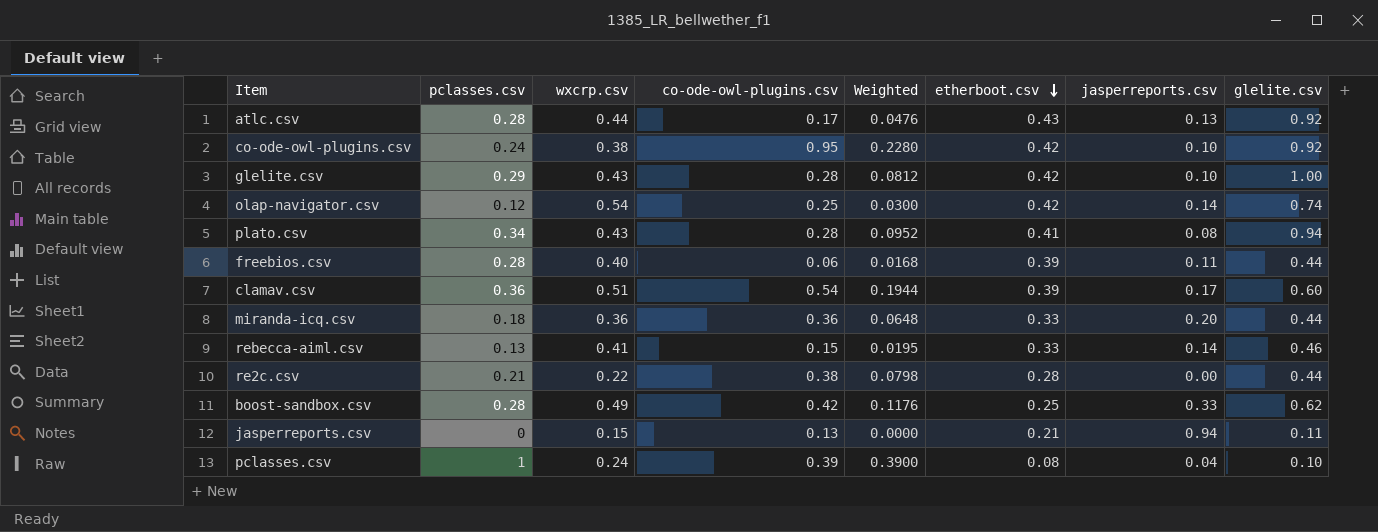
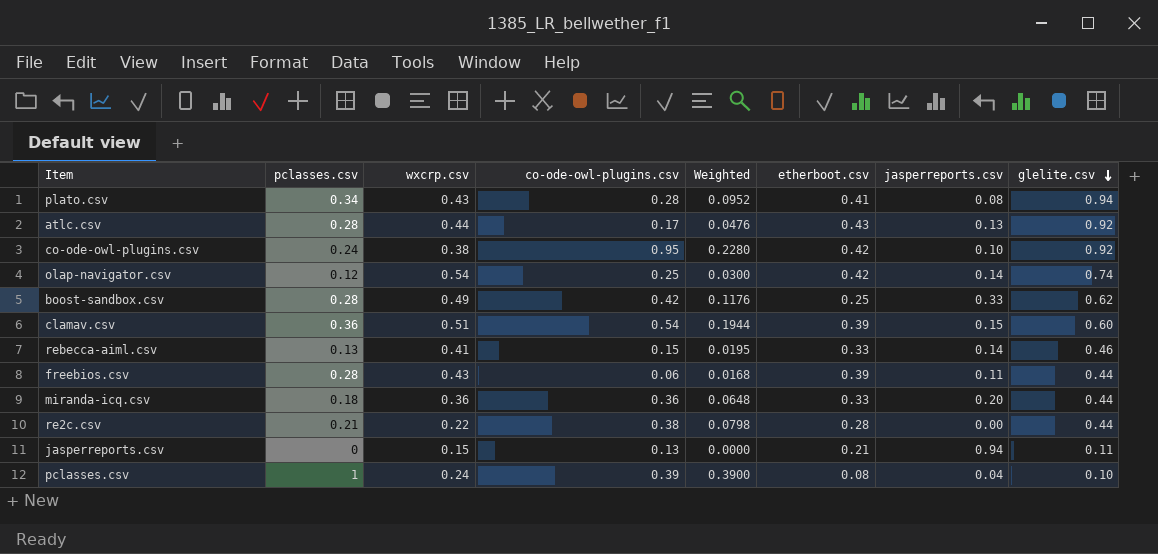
row order: etherboot.csv descending -> glelite.csv descending
row glelite.csv: 0.29 | 0.43 | 0.28 | 0.0812 | 0.42 | 0.10 | 1.00 -> none
clamav.csv | jasperreports.csv: 0.17 -> 0.15
freebios.csv | wxcrp.csv: 0.40 -> 0.43

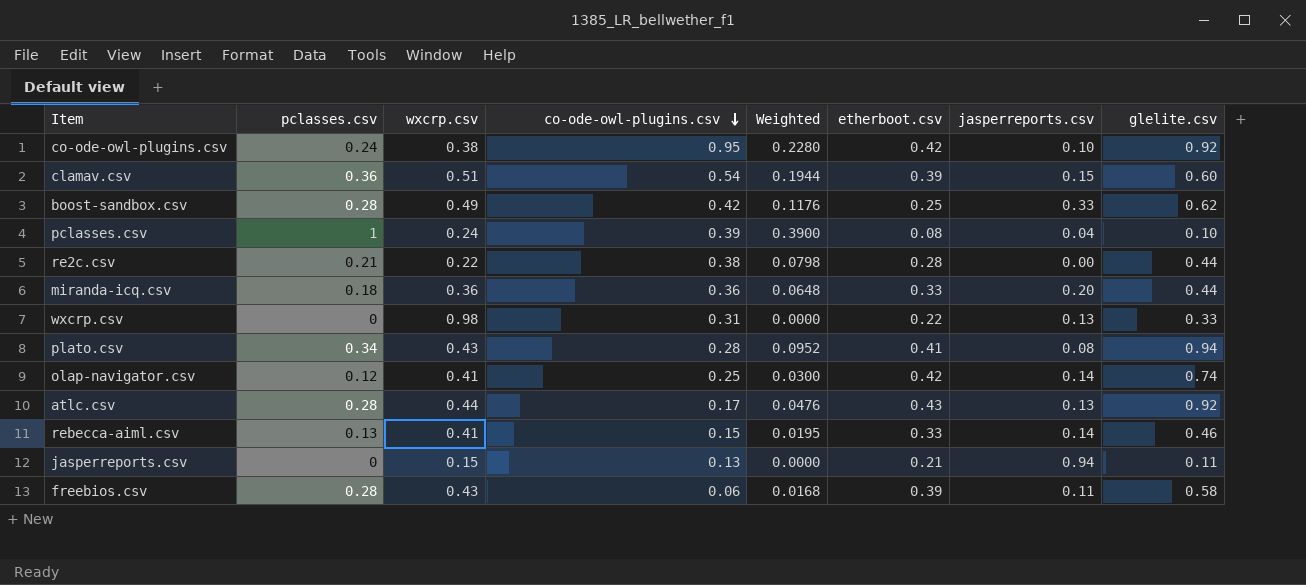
row order: glelite.csv descending -> co-ode-owl-plugins.csv descending
row wxcrp.csv: none -> 0 | 0.98 | 0.31 | 0.0000 | 0.22 | 0.13 | 0.33
olap-navigator.csv | wxcrp.csv: 0.54 -> 0.41
freebios.csv | glelite.csv: 0.44 -> 0.58

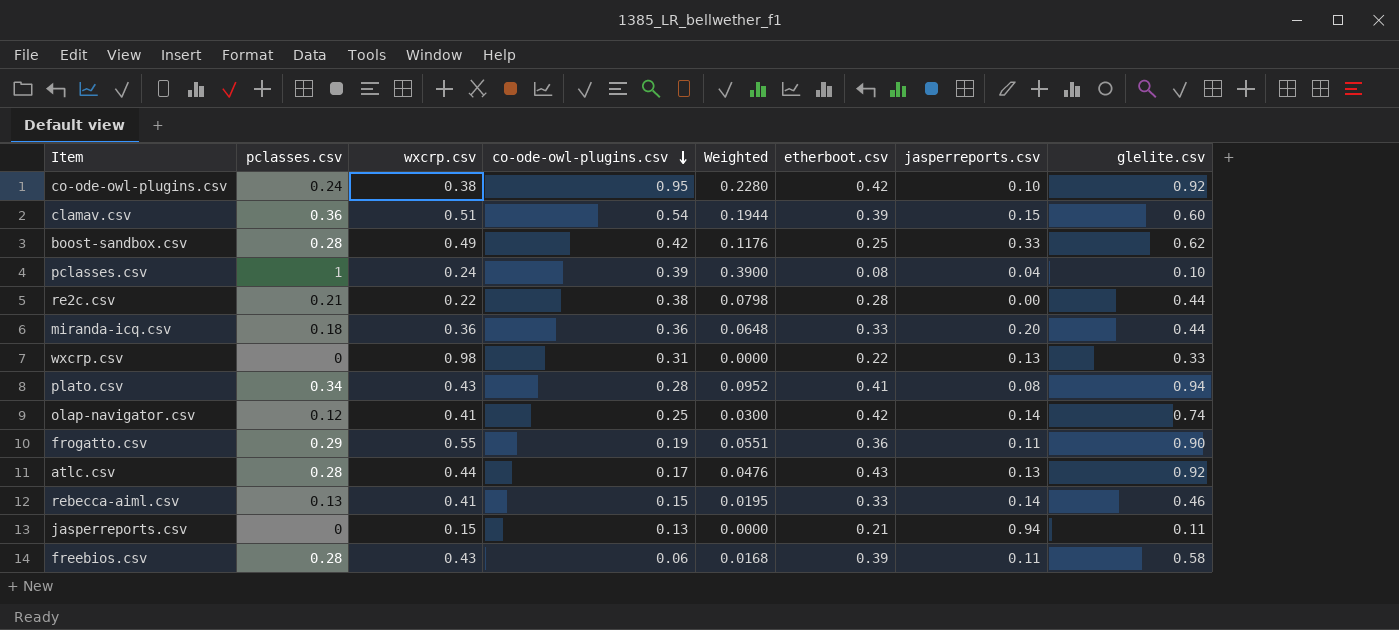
row frogatto.csv: none -> 0.29 | 0.55 | 0.19 | 0.0551 | 0.36 | 0.11 | 0.90

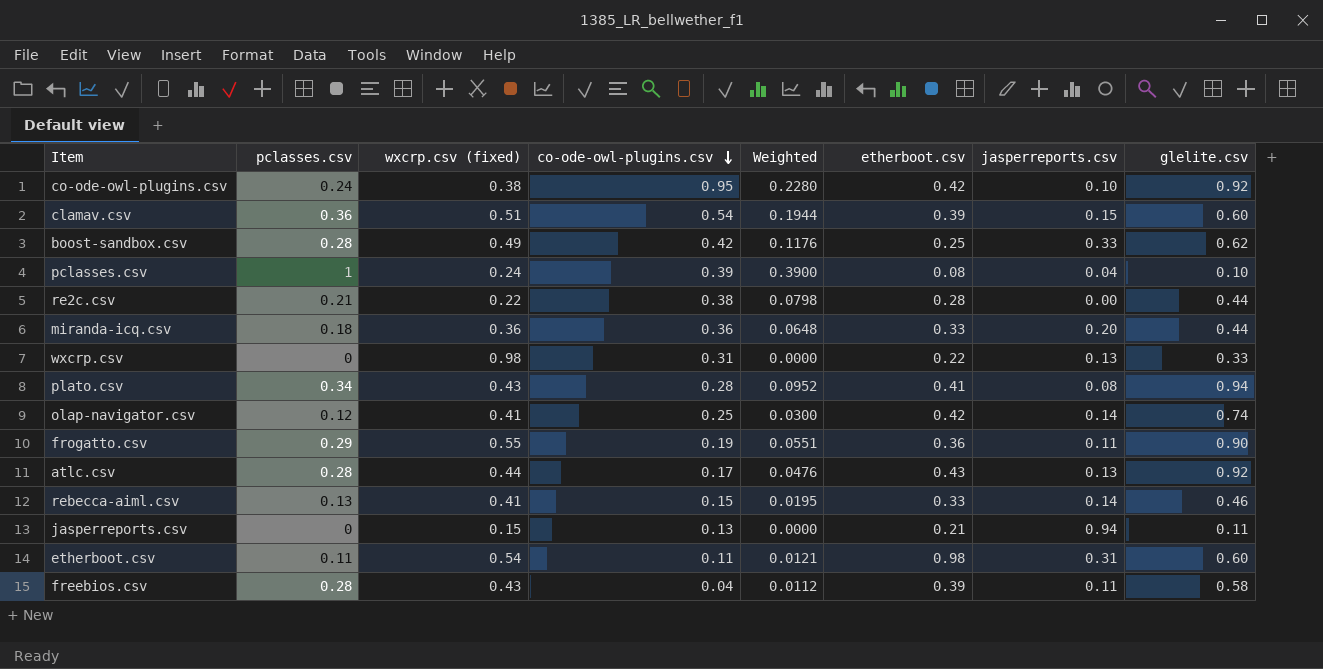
column name: wxcrp.csv -> wxcrp.csv (fixed)
row etherboot.csv: none -> 0.11 | 0.54 | 0.11 | 0.0121 | 0.98 | 0.31 | 0.60
freebios.csv | co-ode-owl-plugins.csv: 0.06 -> 0.04
freebios.csv | Weighted: 0.0168 -> 0.0112

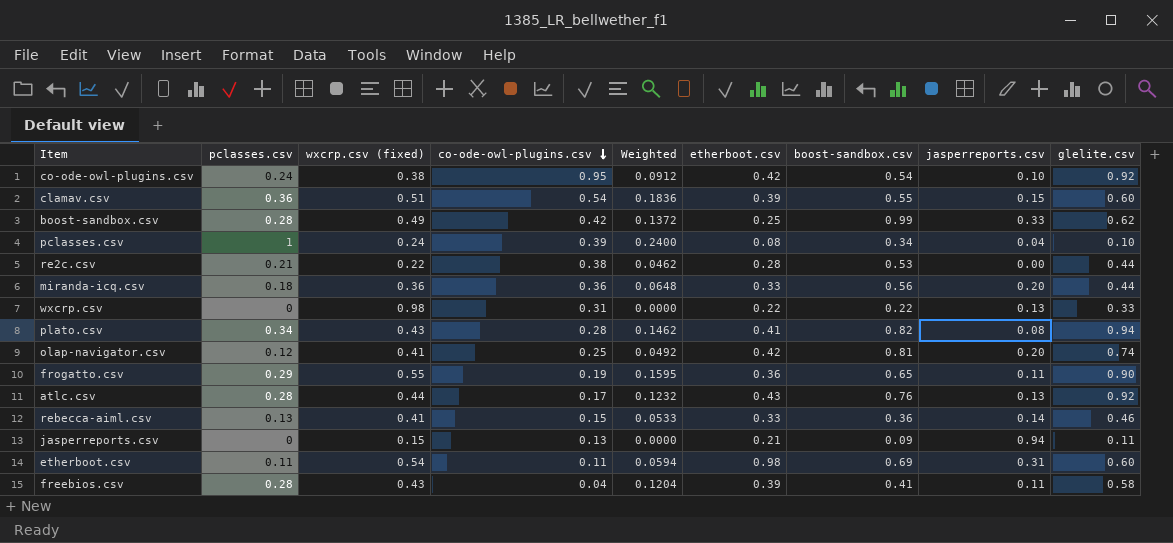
column Weighted | formula: [pclasses.csv] * [co-ode-owl-plugins.csv] -> [pclasses.csv] * [wxcrp.csv (fixed)]
column boost-sandbox.csv | position: none -> 7
olap-navigator.csv | jasperreports.csv: 0.14 -> 0.20

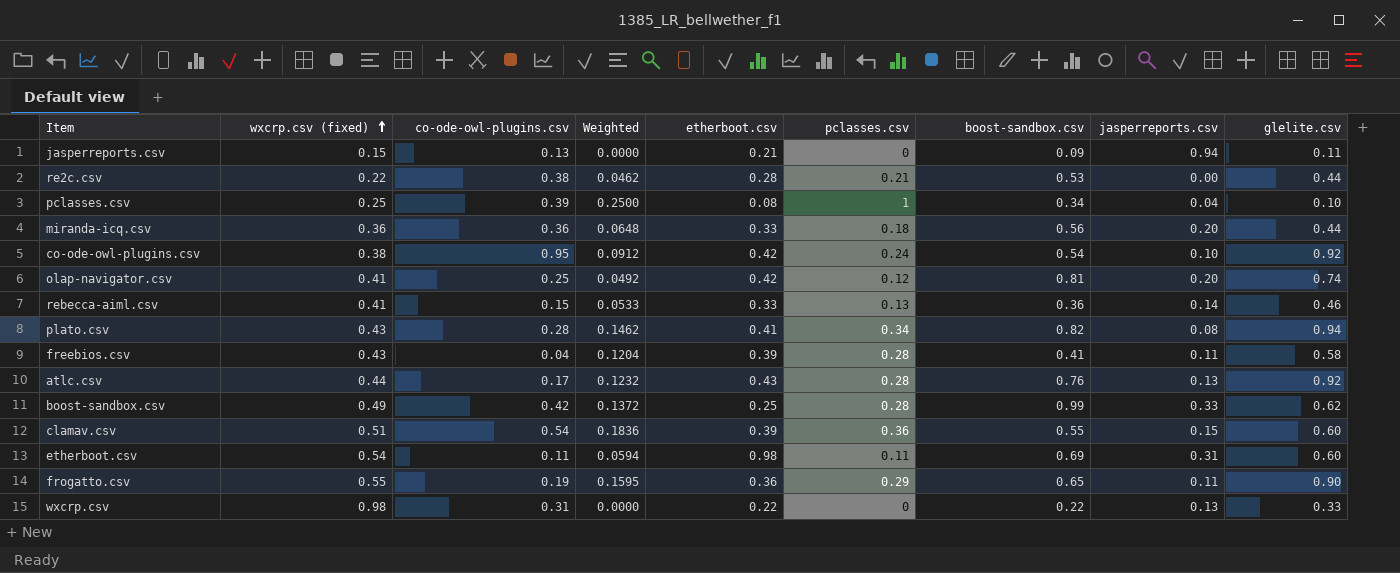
row order: co-ode-owl-plugins.csv descending -> wxcrp.csv (fixed) ascending
column pclasses.csv | position: 2 -> 6
pclasses.csv | wxcrp.csv (fixed): 0.24 -> 0.25
pclasses.csv | Weighted: 0.2400 -> 0.2500

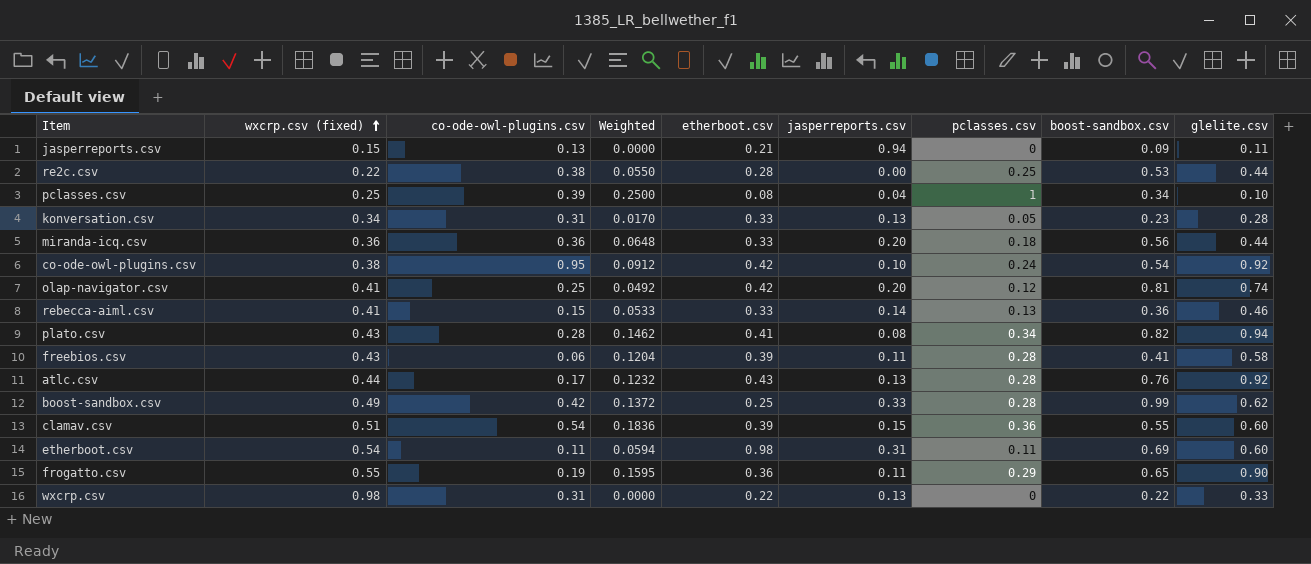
column jasperreports.csv | position: 8 -> 6
re2c.csv | Weighted: 0.0462 -> 0.0550
re2c.csv | pclasses.csv: 0.21 -> 0.25
row konversation.csv: none -> 0.34 | 0.31 | 0.0170 | 0.33 | 0.13 | 0.05 | 0.23 | 0.28
freebios.csv | co-ode-owl-plugins.csv: 0.04 -> 0.06

